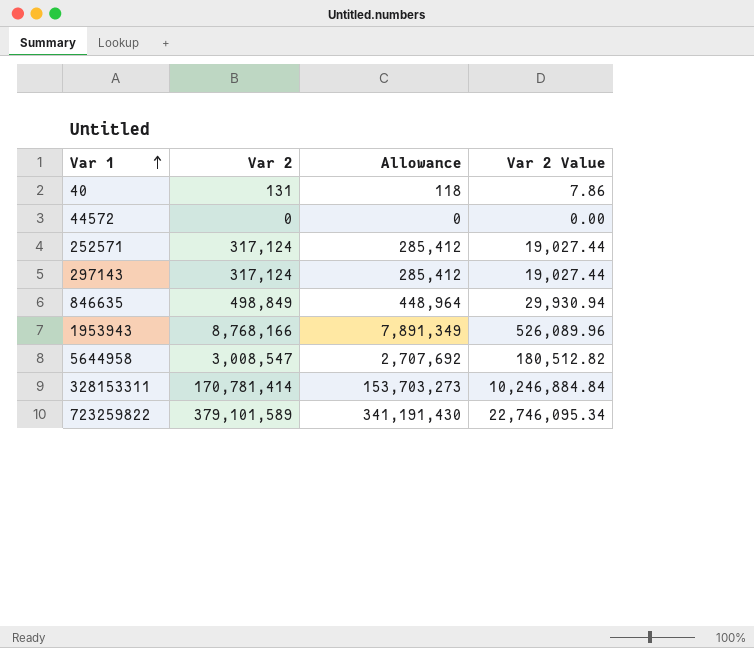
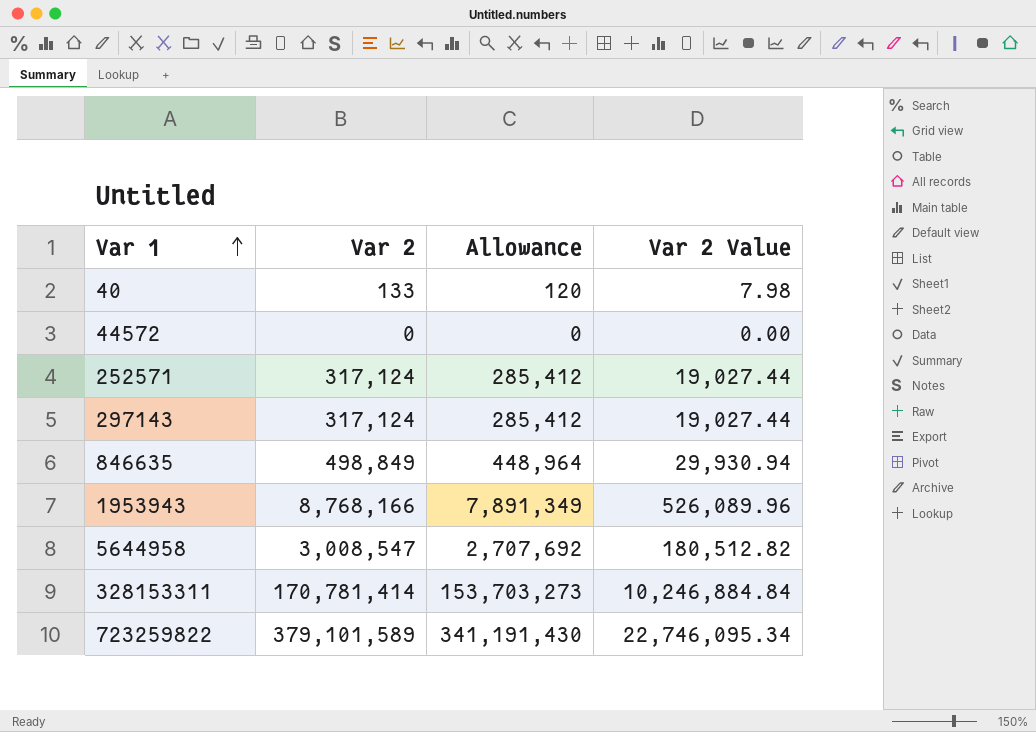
40 | Var 2: 131 -> 133
40 | Allowance: 118 -> 120
40 | Var 2 Value: 7.86 -> 7.98

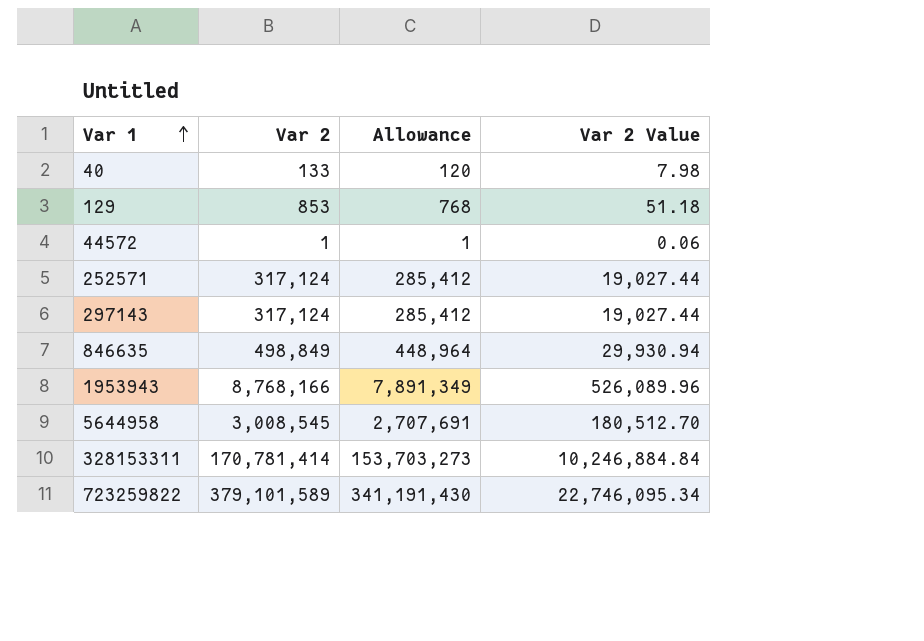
row 129: none -> 853 | 768 | 51.18
44572 | Var 2: 0 -> 1
44572 | Allowance: 0 -> 1
44572 | Var 2 Value: 0.00 -> 0.06
5644958 | Var 2: 3,008,547 -> 3,008,545
5644958 | Allowance: 2,707,692 -> 2,707,691
5644958 | Var 2 Value: 180,512.82 -> 180,512.70

